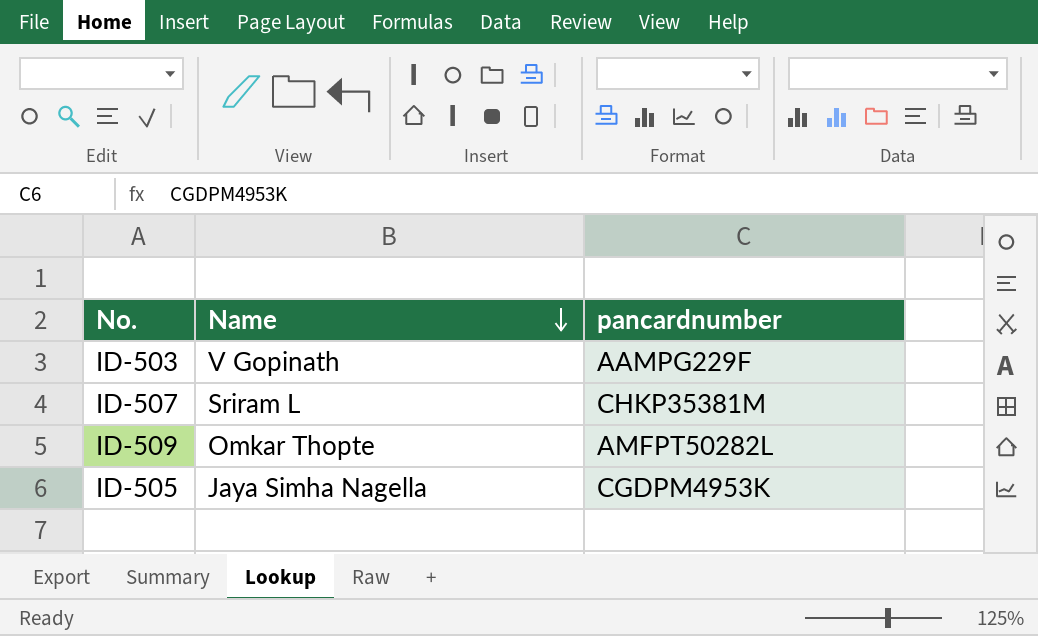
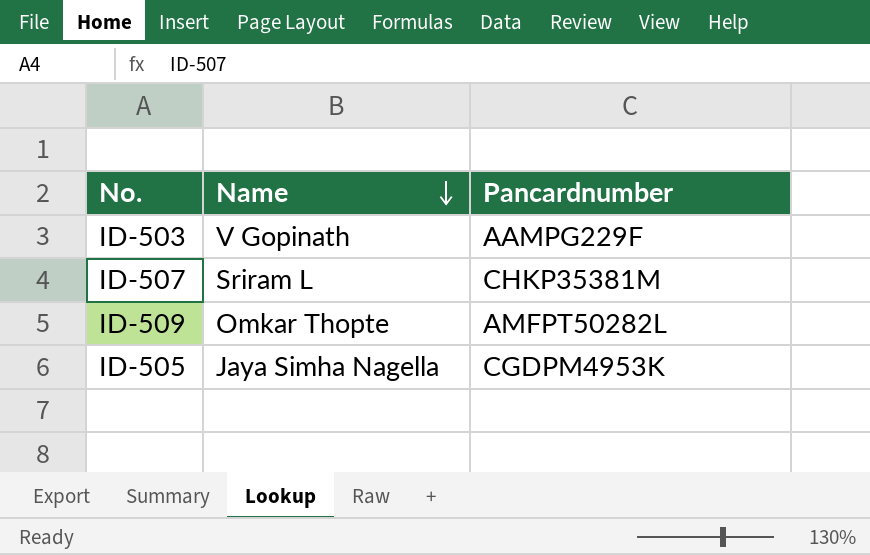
column name: pancardnumber -> Pancardnumber

